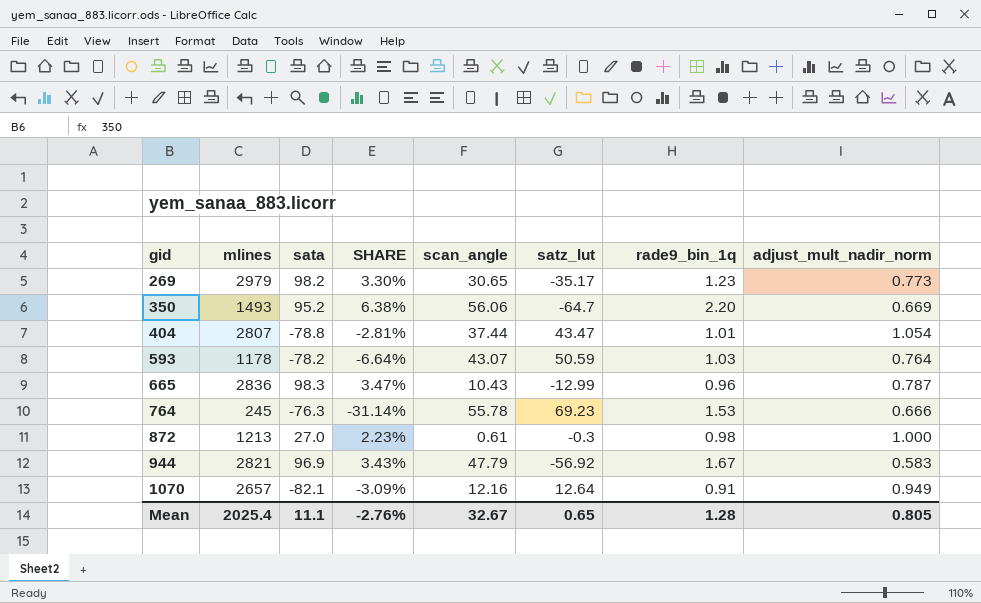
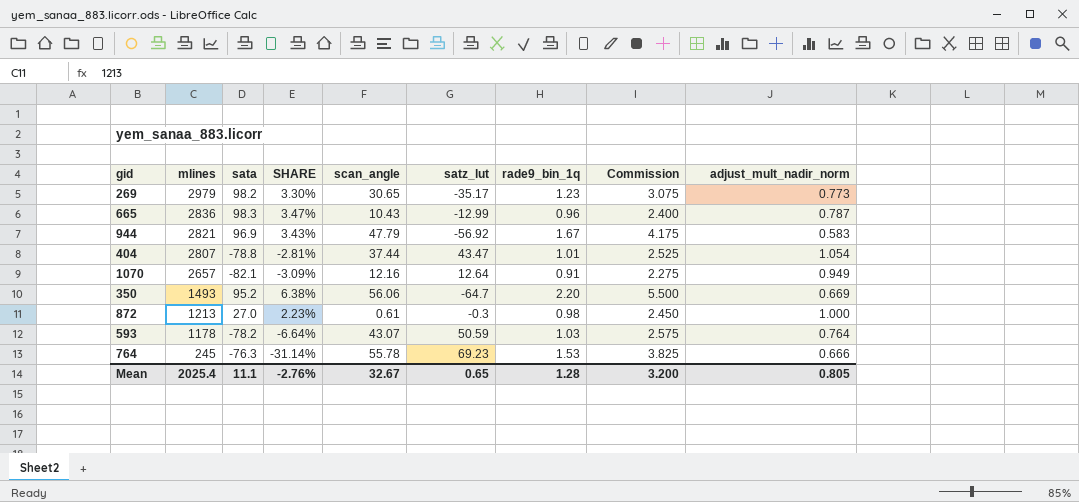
row order: gid ascending -> mlines descending
column Commission | formula: none -> [rade9_bin_1q] * 2.5

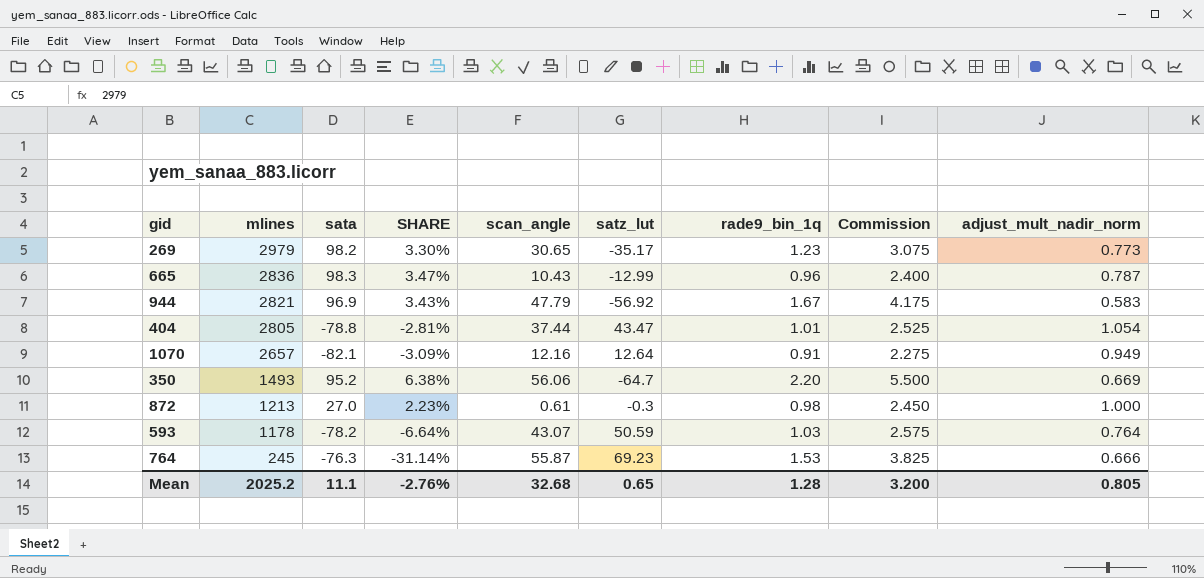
404 | mlines: 2807 -> 2805
764 | scan_angle: 55.78 -> 55.87
Mean | mlines: 2025.4 -> 2025.2
Mean | scan_angle: 32.67 -> 32.68

